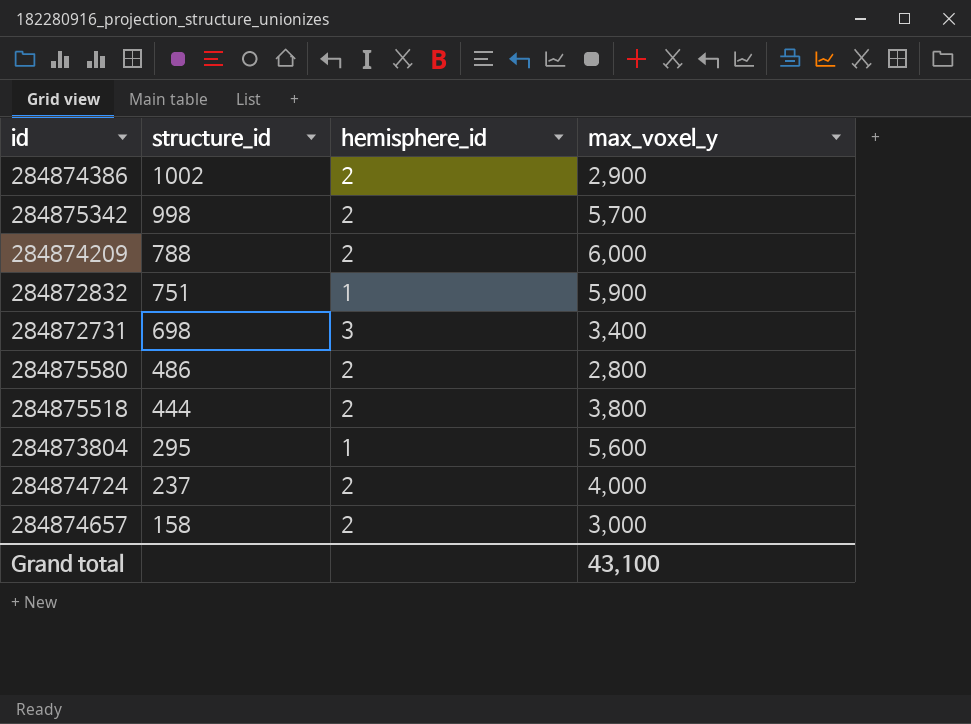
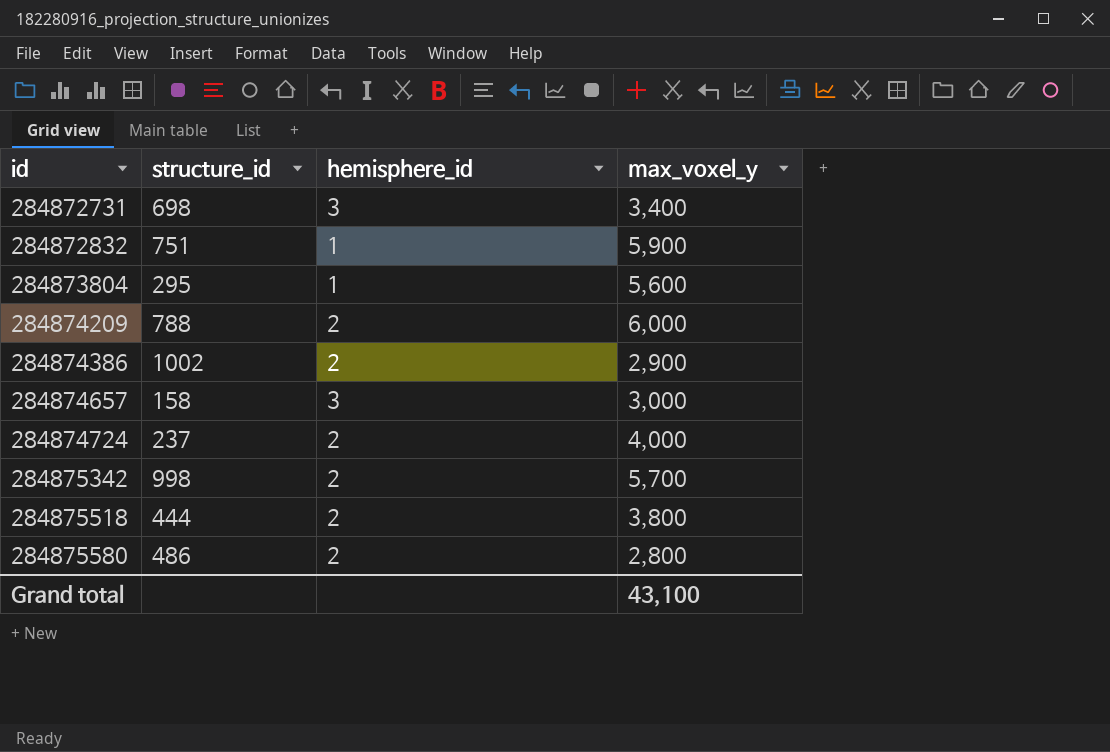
row order: structure_id descending -> id ascending
284874657 | hemisphere_id: 2 -> 3

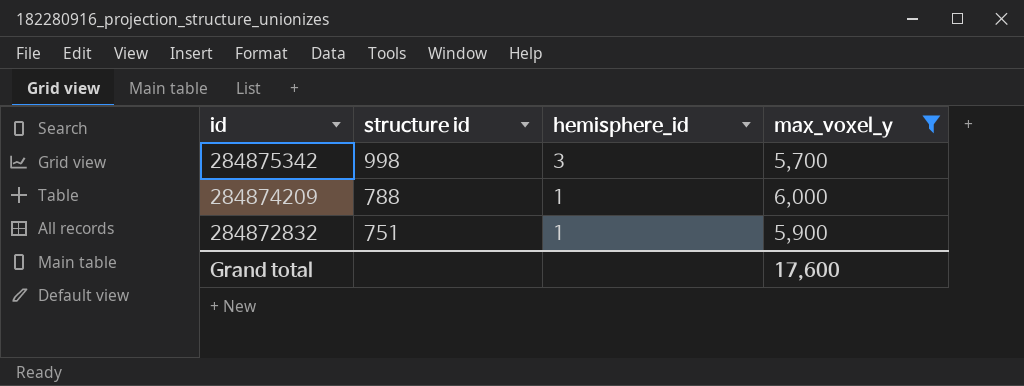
filter: none -> max_voxel_y >= 5,700
row order: id ascending -> id descending
column name: structure_id -> structure id
284875342 | hemisphere_id: 2 -> 3
284874209 | hemisphere_id: 2 -> 1
Grand total | max_voxel_y: 43,100 -> 17,600

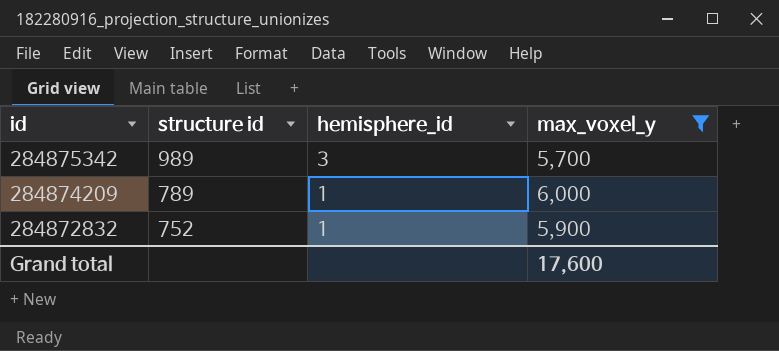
284875342 | structure id: 998 -> 989
284874209 | structure id: 788 -> 789
284872832 | structure id: 751 -> 752

